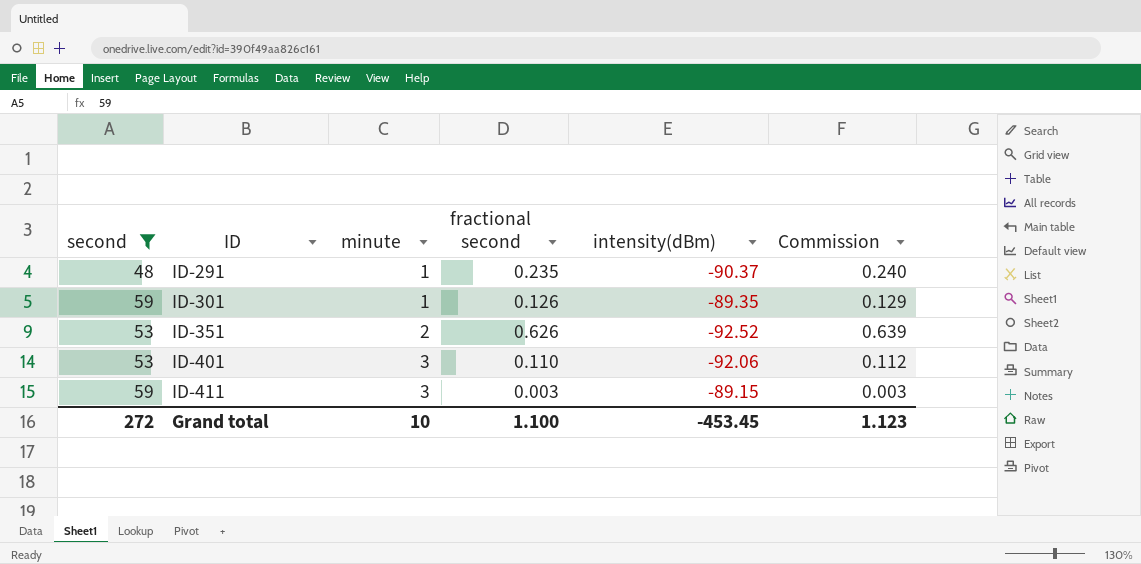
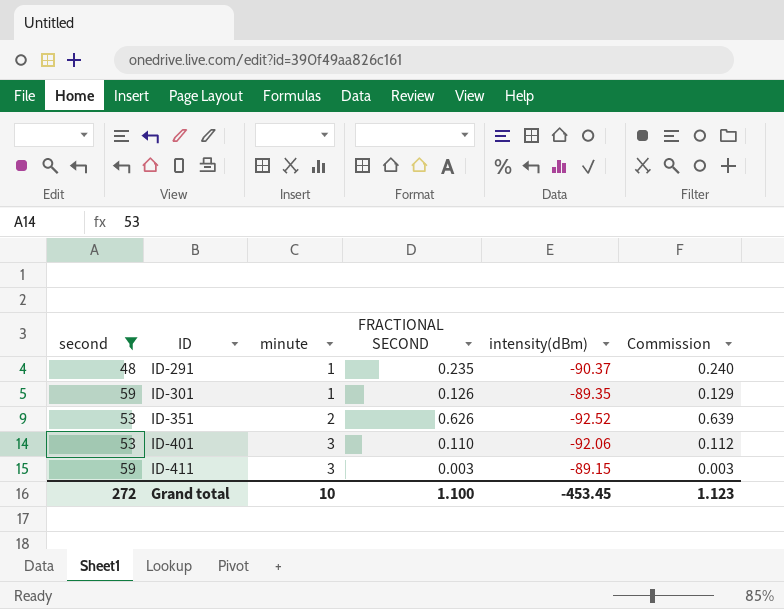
column name: fractional second -> FRACTIONAL SECOND

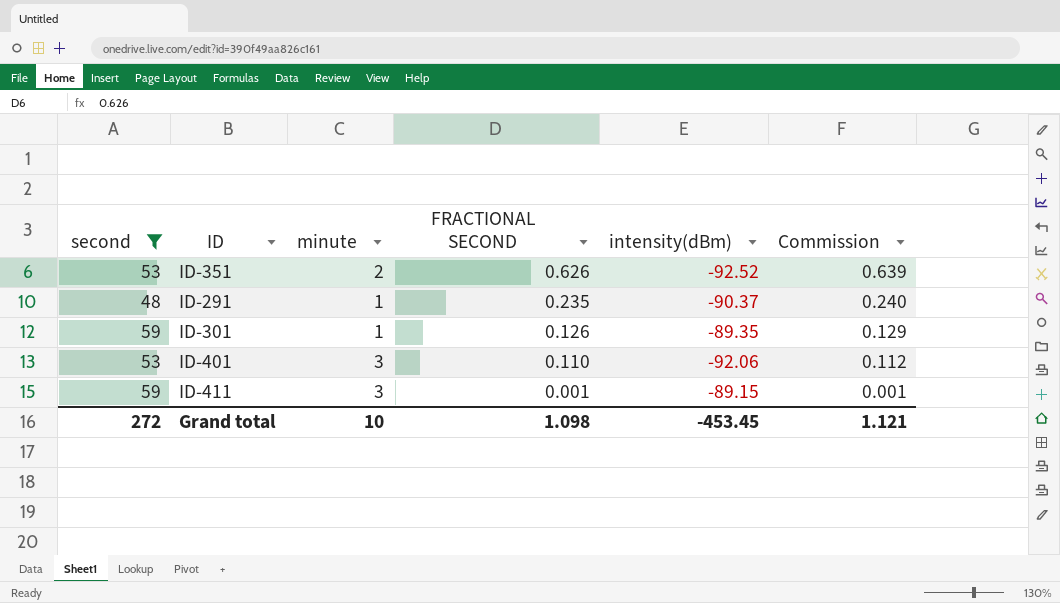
row order: ID ascending -> FRACTIONAL SECOND descending
ID-411 | FRACTIONAL SECOND: 0.003 -> 0.001
ID-411 | Commission: 0.003 -> 0.001
Grand total | FRACTIONAL SECOND: 1.100 -> 1.098
Grand total | Commission: 1.123 -> 1.121

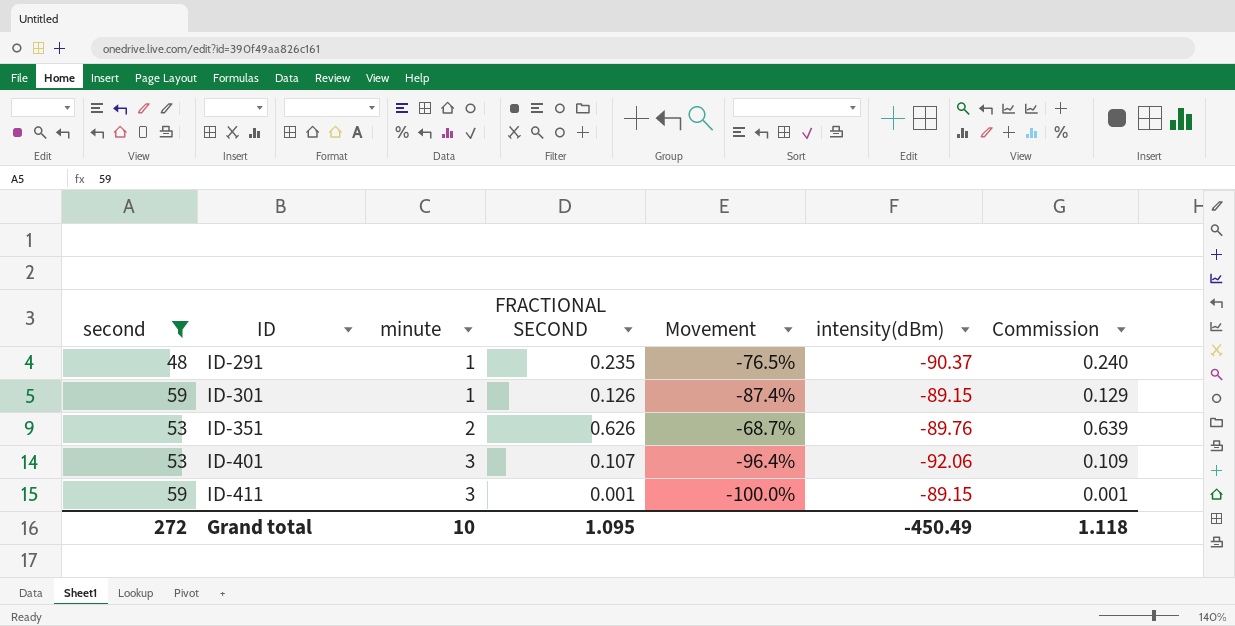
row order: FRACTIONAL SECOND descending -> ID ascending
column Movement | formula: none -> ([FRACTIONAL SECOND] - [minute]) / [minute]
ID-301 | intensity(dBm): -89.35 -> -89.15
ID-351 | intensity(dBm): -92.52 -> -89.76
ID-401 | FRACTIONAL SECOND: 0.110 -> 0.107
ID-401 | Commission: 0.112 -> 0.109
Grand total | FRACTIONAL SECOND: 1.098 -> 1.095
Grand total | intensity(dBm): -453.45 -> -450.49
Grand total | Commission: 1.121 -> 1.118

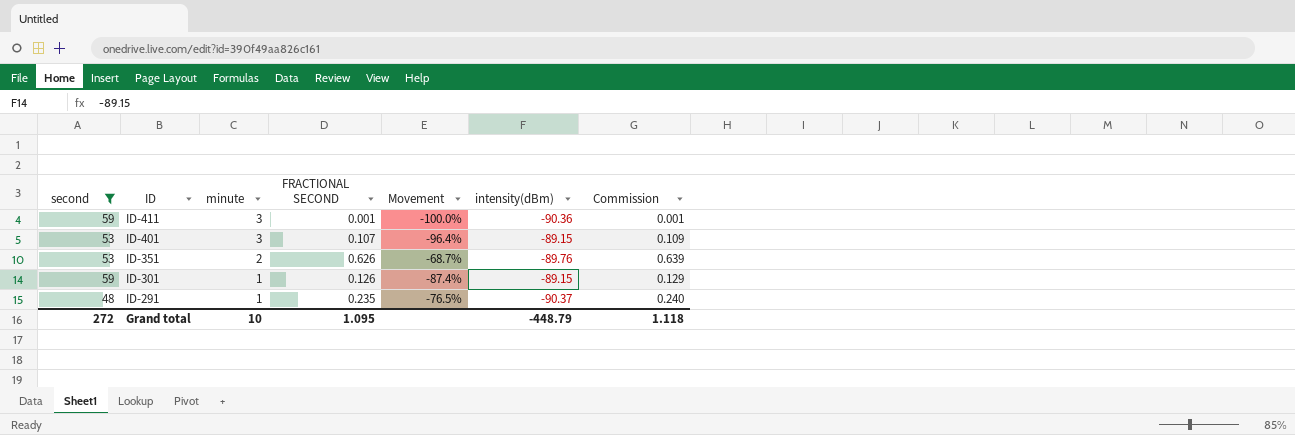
row order: ID ascending -> ID descending
ID-411 | intensity(dBm): -89.15 -> -90.36
ID-401 | intensity(dBm): -92.06 -> -89.15
Grand total | intensity(dBm): -450.49 -> -448.79

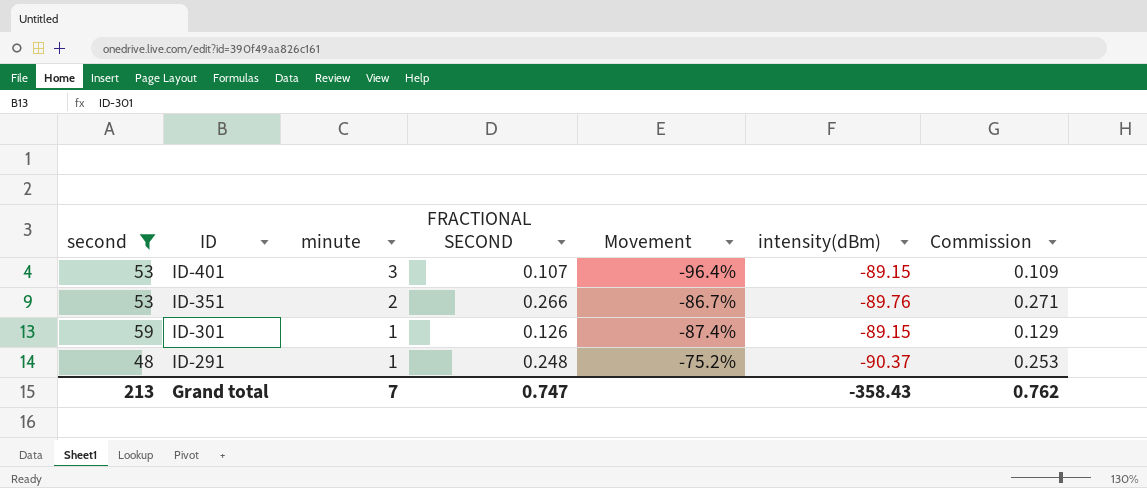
row ID-411: 59 | 3 | 0.001 | -100.0% | -90.36 | 0.001 -> none
ID-351 | FRACTIONAL SECOND: 0.626 -> 0.266
ID-351 | Movement: -68.7% -> -86.7%
ID-351 | Commission: 0.639 -> 0.271
ID-291 | FRACTIONAL SECOND: 0.235 -> 0.248
ID-291 | Movement: -76.5% -> -75.2%
ID-291 | Commission: 0.240 -> 0.253
Grand total | second: 272 -> 213
Grand total | minute: 10 -> 7
Grand total | FRACTIONAL SECOND: 1.095 -> 0.747
Grand total | intensity(dBm): -448.79 -> -358.43
Grand total | Commission: 1.118 -> 0.762

